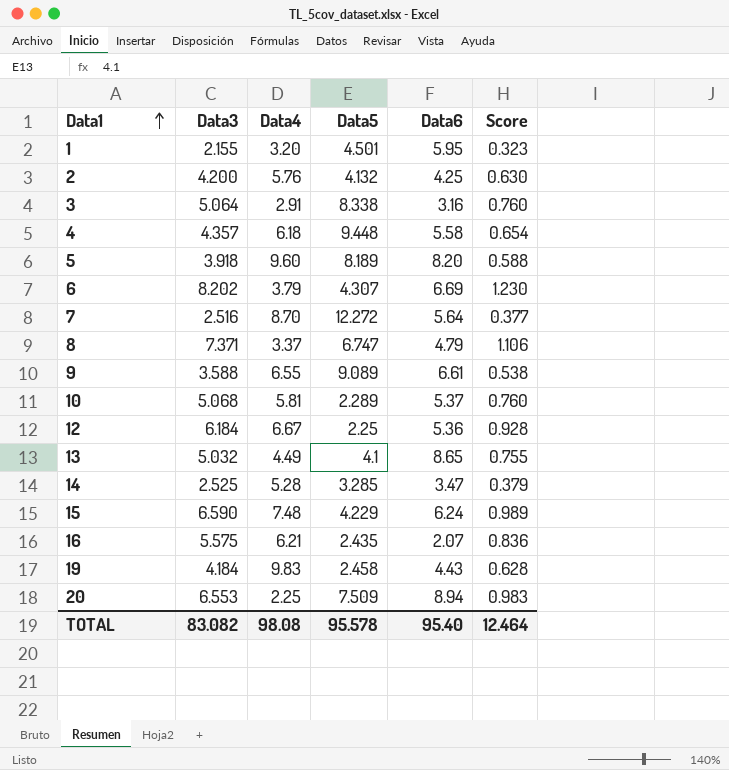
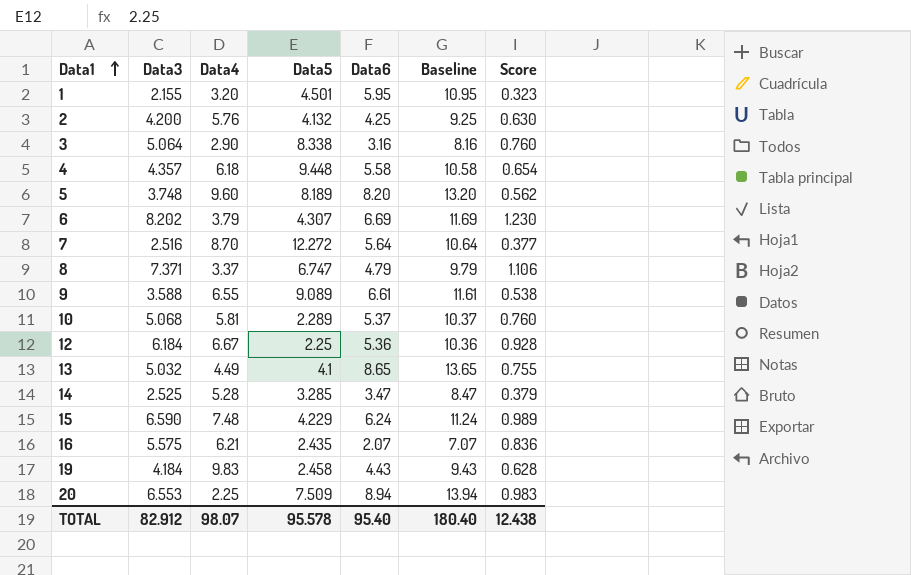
column Baseline | formula: none -> [Data6] + 5
3 | Data4: 2.91 -> 2.90
5 | Data3: 3.918 -> 3.748
5 | Score: 0.588 -> 0.562
TOTAL | Data3: 83.082 -> 82.912
TOTAL | Data4: 98.08 -> 98.07
TOTAL | Score: 12.464 -> 12.438

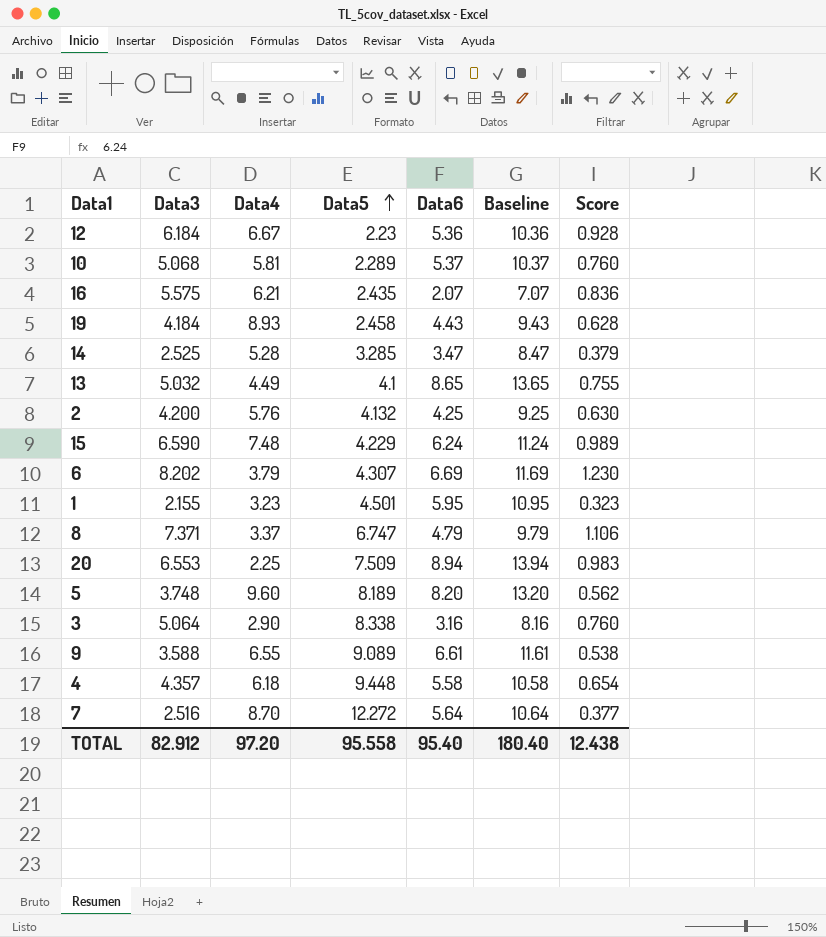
row order: Data1 ascending -> Data5 ascending
12 | Data5: 2.25 -> 2.23
19 | Data4: 9.83 -> 8.93
1 | Data4: 3.20 -> 3.23
TOTAL | Data4: 98.07 -> 97.20
TOTAL | Data5: 95.578 -> 95.558

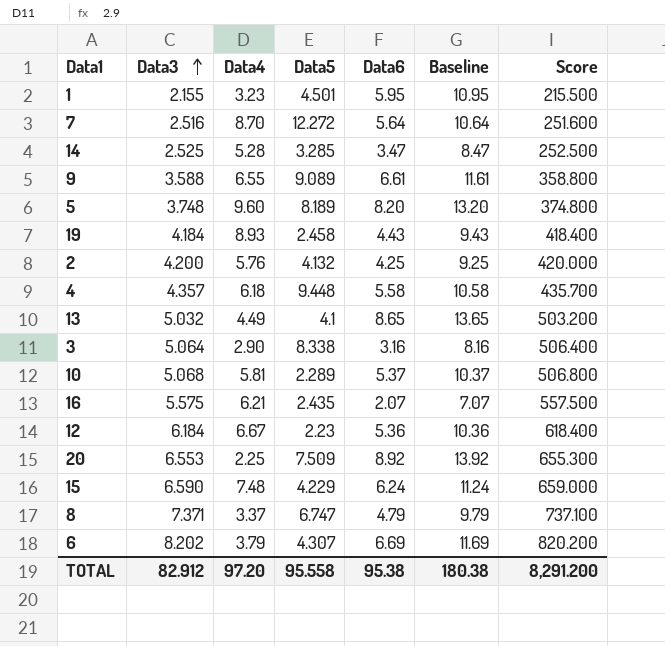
row order: Data5 ascending -> Data3 ascending
column Score | formula: [Data3] * 0.15 -> [Data3] * 100
20 | Data6: 8.94 -> 8.92
20 | Baseline: 13.94 -> 13.92
TOTAL | Data6: 95.40 -> 95.38
TOTAL | Baseline: 180.40 -> 180.38
TOTAL | Score: 12.438 -> 8,291.200

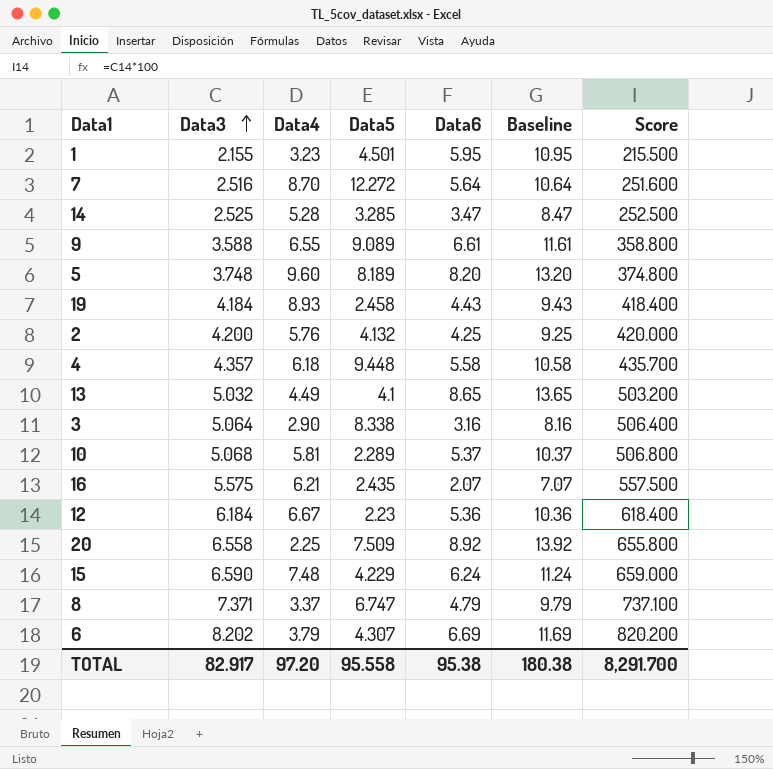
20 | Data3: 6.553 -> 6.558
20 | Score: 655.300 -> 655.800
TOTAL | Data3: 82.912 -> 82.917
TOTAL | Score: 8,291.200 -> 8,291.700

